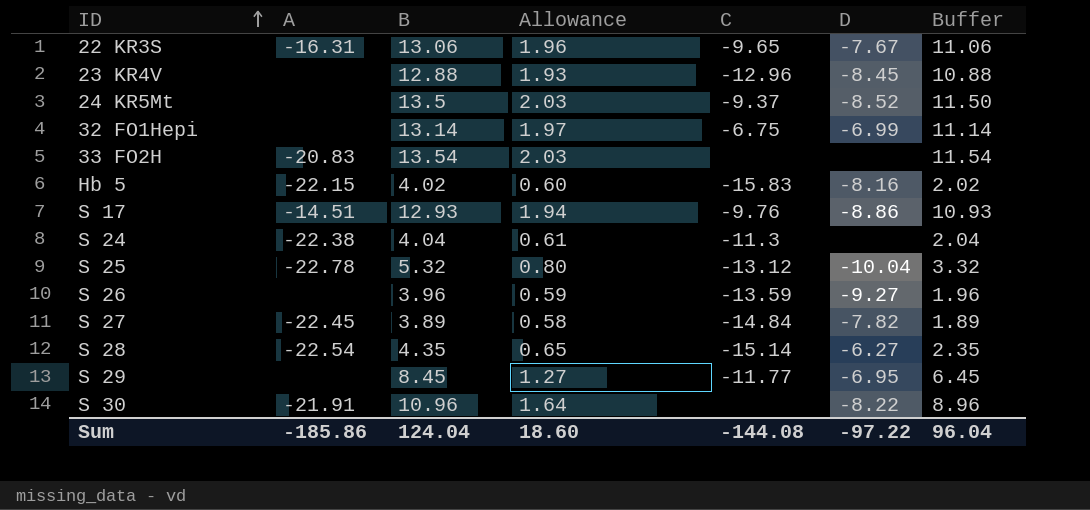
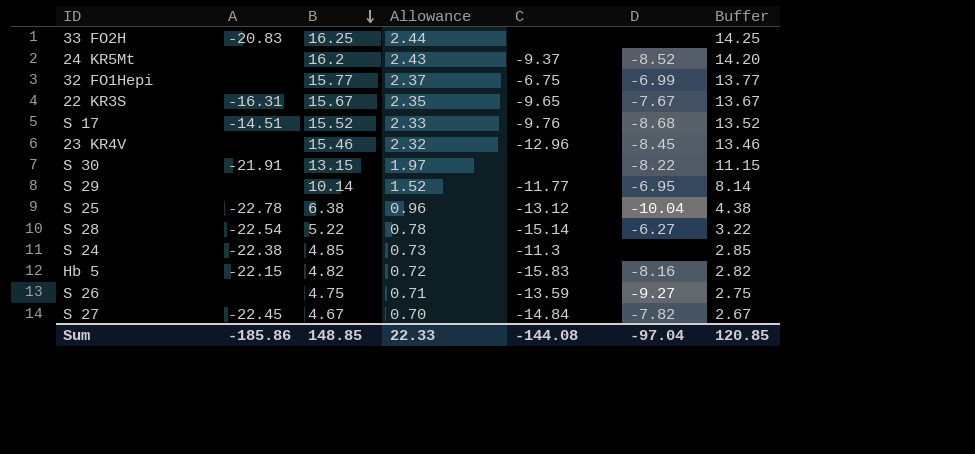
row order: ID ascending -> B descending
33 FO2H | B: 13.54 -> 16.25
33 FO2H | Allowance: 2.03 -> 2.44
33 FO2H | Buffer: 11.54 -> 14.25
24 KR5Mt | B: 13.5 -> 16.2
24 KR5Mt | Allowance: 2.03 -> 2.43
24 KR5Mt | Buffer: 11.50 -> 14.20
32 FO1Hepi | B: 13.14 -> 15.77
32 FO1Hepi | Allowance: 1.97 -> 2.37
32 FO1Hepi | Buffer: 11.14 -> 13.77
22 KR3S | B: 13.06 -> 15.67
22 KR3S | Allowance: 1.96 -> 2.35
22 KR3S | Buffer: 11.06 -> 13.67
S 17 | B: 12.93 -> 15.52
S 17 | Allowance: 1.94 -> 2.33
S 17 | D: -8.86 -> -8.68
S 17 | Buffer: 10.93 -> 13.52
23 KR4V | B: 12.88 -> 15.46
23 KR4V | Allowance: 1.93 -> 2.32
23 KR4V | Buffer: 10.88 -> 13.46
S 30 | B: 10.96 -> 13.15
S 30 | Allowance: 1.64 -> 1.97
S 30 | Buffer: 8.96 -> 11.15
S 29 | B: 8.45 -> 10.14
S 29 | Allowance: 1.27 -> 1.52
S 29 | Buffer: 6.45 -> 8.14
S 25 | B: 5.32 -> 6.38
S 25 | Allowance: 0.80 -> 0.96
S 25 | Buffer: 3.32 -> 4.38
S 28 | B: 4.35 -> 5.22
S 28 | Allowance: 0.65 -> 0.78
S 28 | Buffer: 2.35 -> 3.22
S 24 | B: 4.04 -> 4.85
S 24 | Allowance: 0.61 -> 0.73
S 24 | Buffer: 2.04 -> 2.85
Hb 5 | B: 4.02 -> 4.82
Hb 5 | Allowance: 0.60 -> 0.72
Hb 5 | Buffer: 2.02 -> 2.82
S 26 | B: 3.96 -> 4.75
S 26 | Allowance: 0.59 -> 0.71
S 26 | Buffer: 1.96 -> 2.75
S 27 | B: 3.89 -> 4.67
S 27 | Allowance: 0.58 -> 0.70
S 27 | Buffer: 1.89 -> 2.67
Sum | B: 124.04 -> 148.85
Sum | Allowance: 18.60 -> 22.33
Sum | D: -97.22 -> -97.04
Sum | Buffer: 96.04 -> 120.85

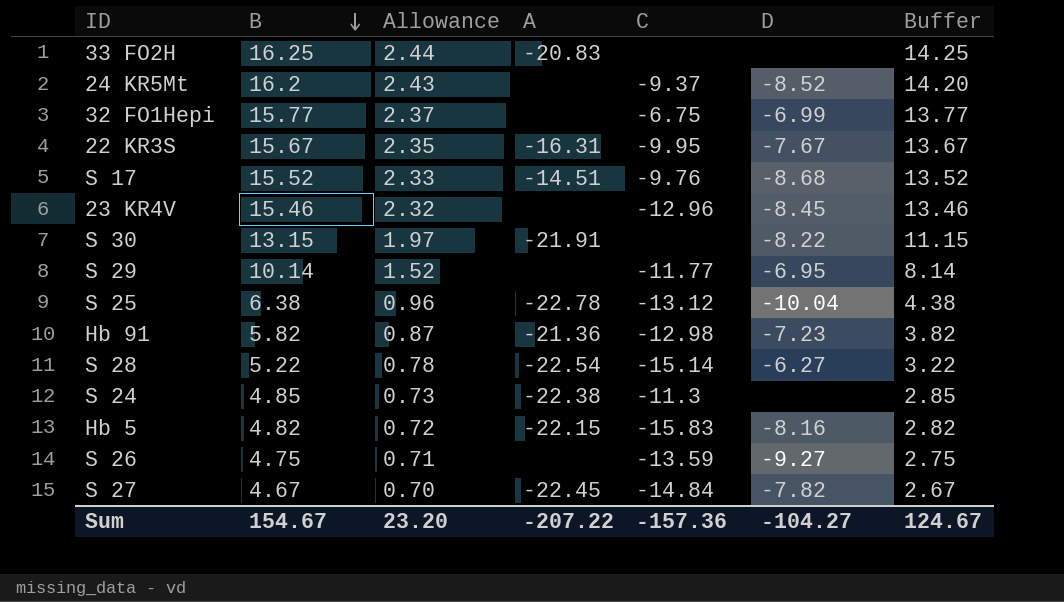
column A | position: 2 -> 4
22 KR3S | C: -9.65 -> -9.95
row Hb 91: none -> 5.82 | 0.87 | -21.36 | -12.98 | -7.23 | 3.82
Sum | B: 148.85 -> 154.67
Sum | Allowance: 22.33 -> 23.20
Sum | A: -185.86 -> -207.22
Sum | C: -144.08 -> -157.36
Sum | D: -97.04 -> -104.27
Sum | Buffer: 120.85 -> 124.67

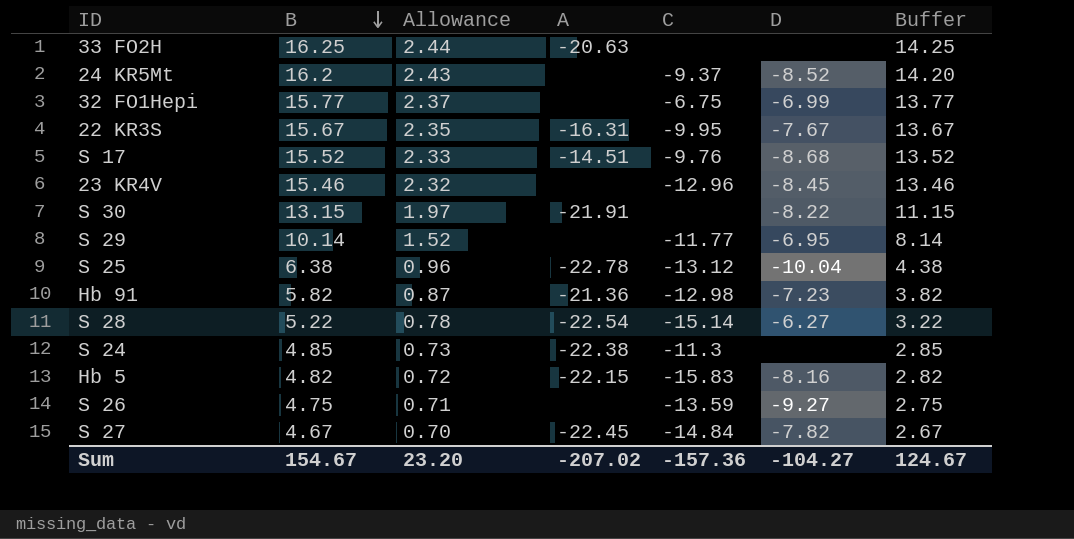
33 FO2H | A: -20.83 -> -20.63
Sum | A: -207.22 -> -207.02

